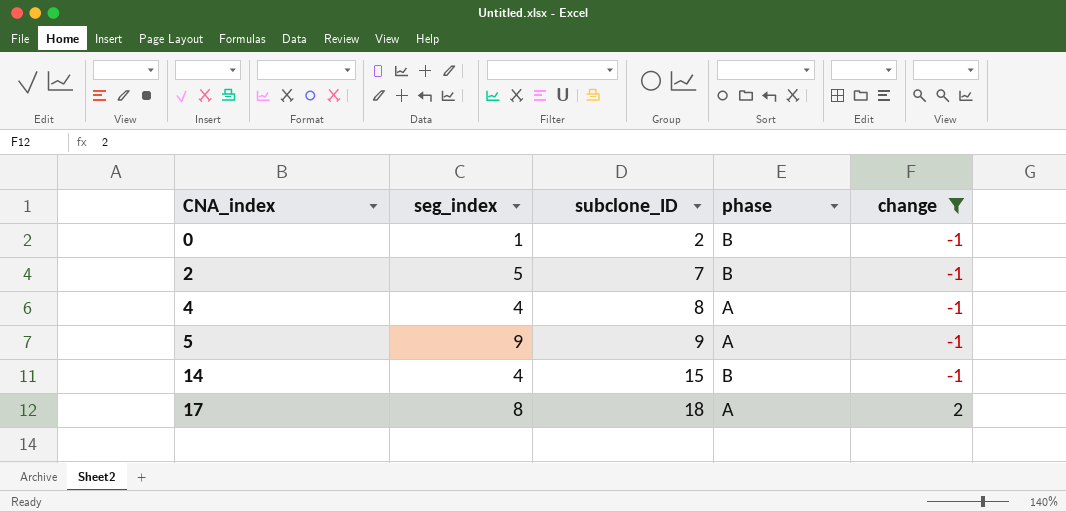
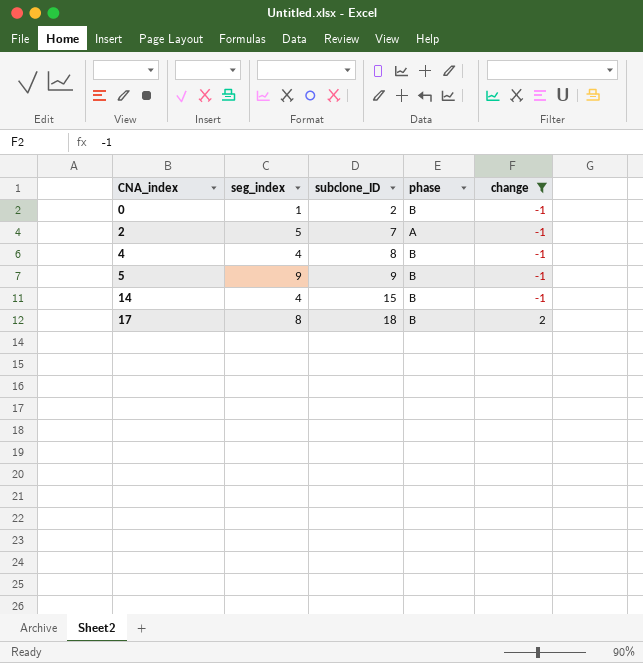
2 | phase: B -> A
4 | phase: A -> B
5 | phase: A -> B
17 | phase: A -> B

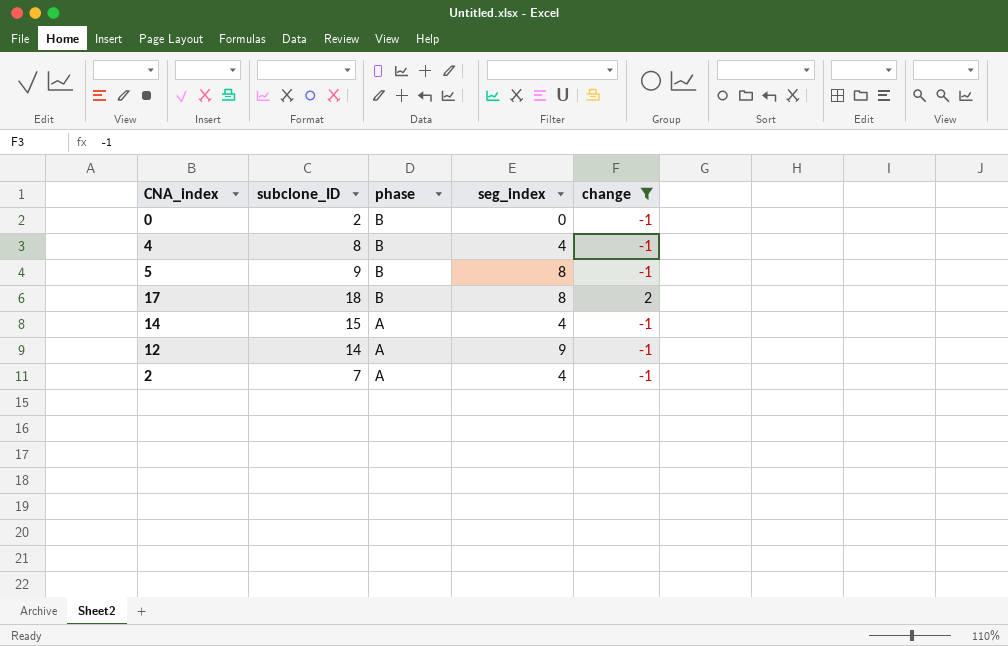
row order: CNA_index ascending -> phase descending
column seg_index | position: 2 -> 4
0 | seg_index: 1 -> 0
5 | seg_index: 9 -> 8
14 | phase: B -> A
row 12: none -> 14 | A | 9 | -1
2 | seg_index: 5 -> 4

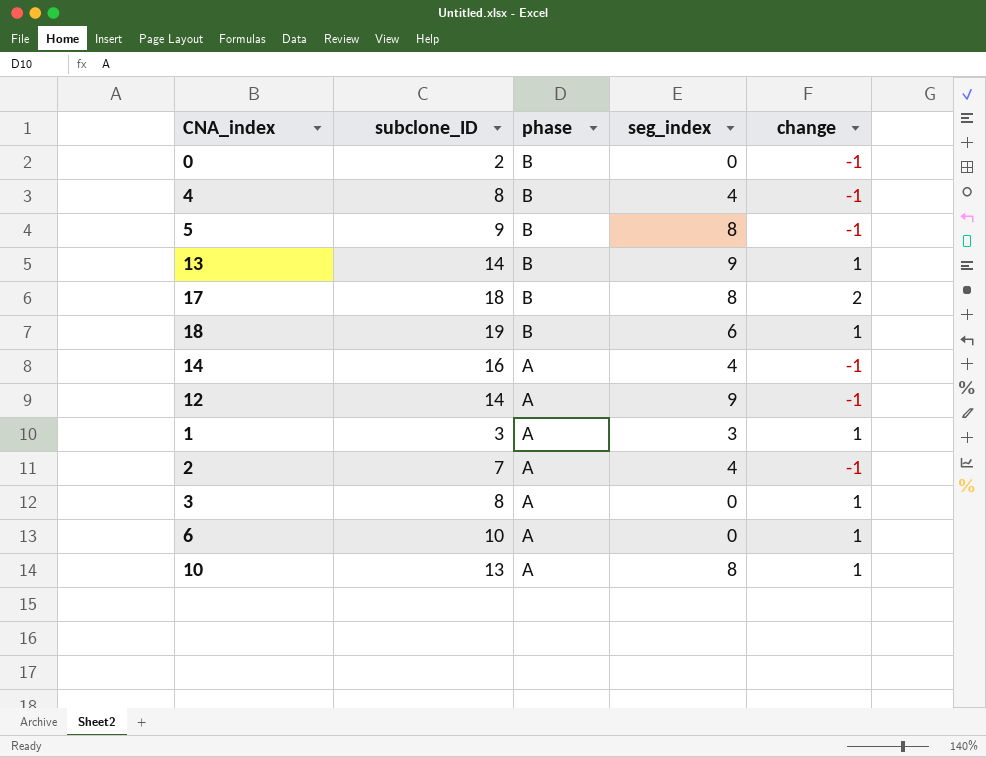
filter: change != 1 -> none
14 | subclone_ID: 15 -> 16

